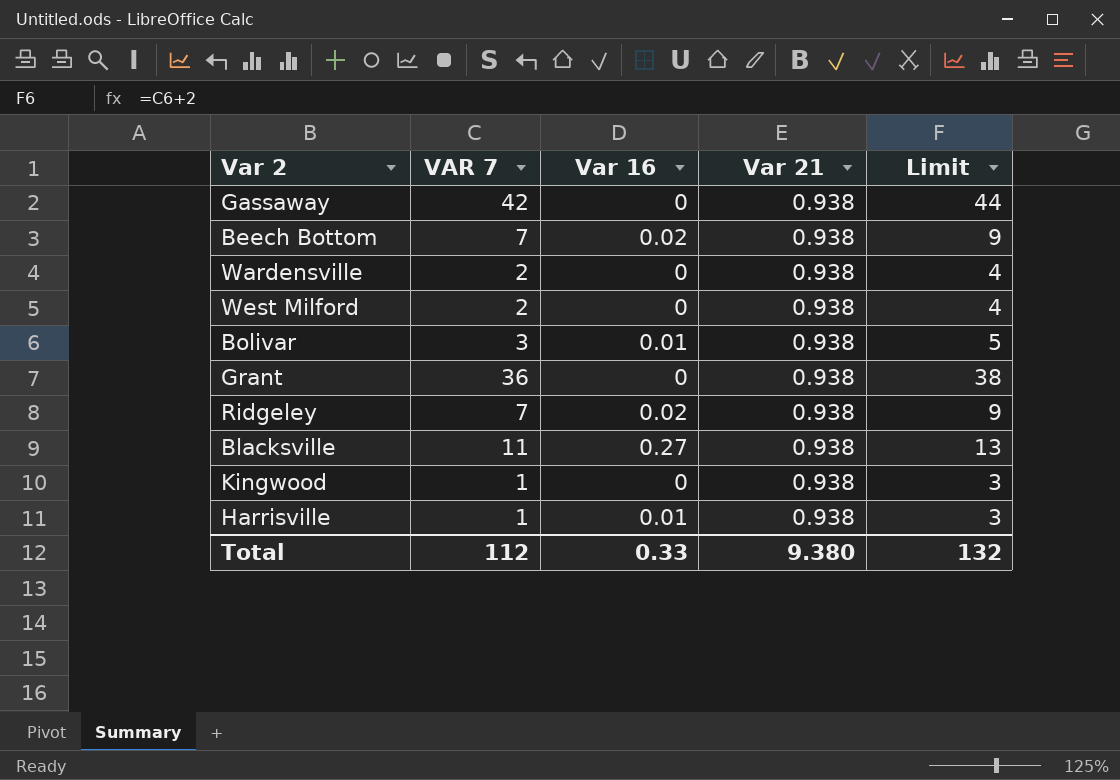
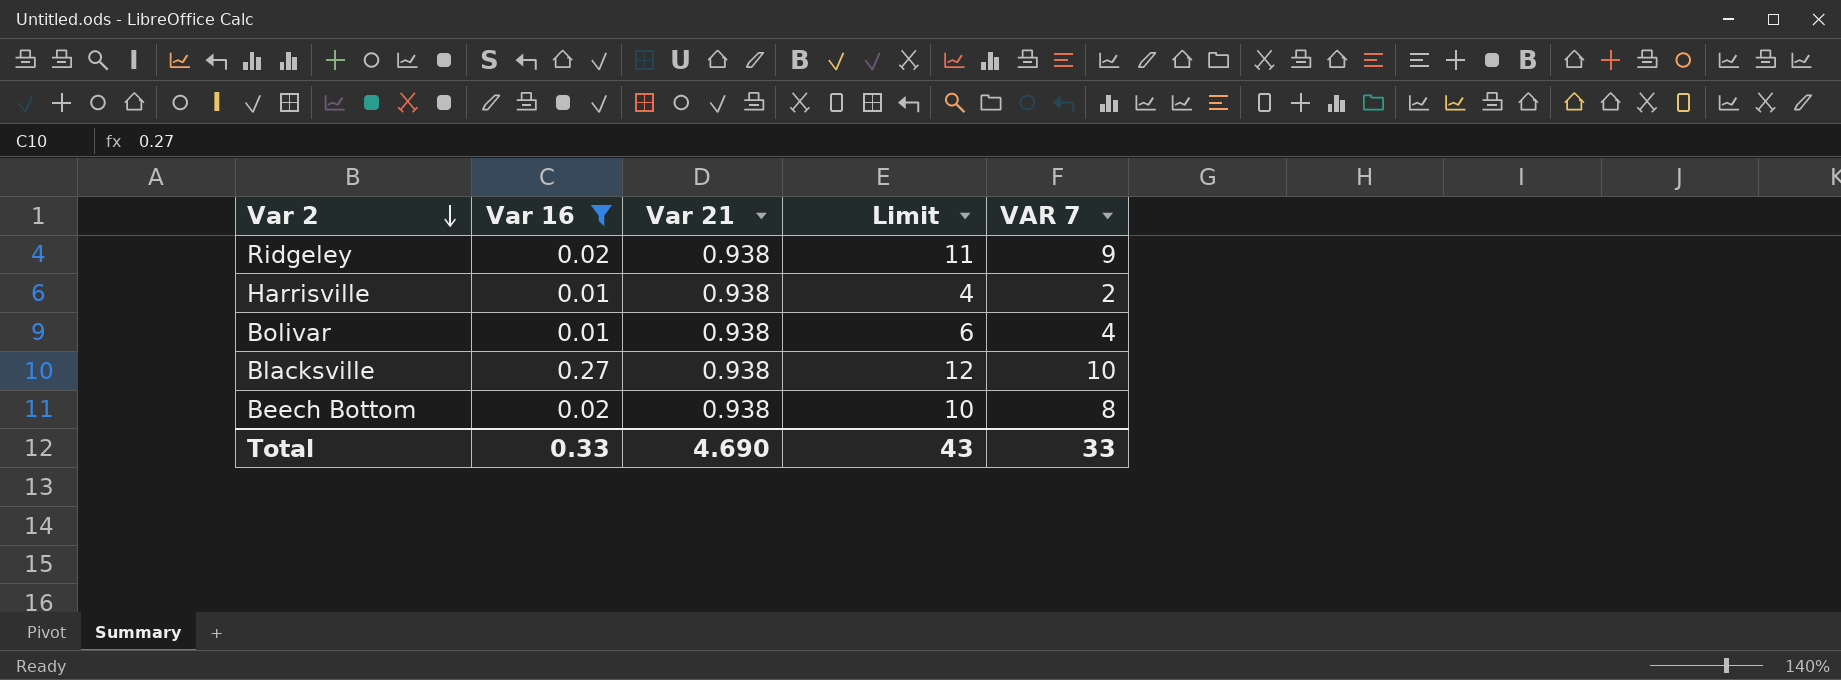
filter: none -> Var 16 != 0
row order: none -> Var 2 descending
column VAR 7 | position: 2 -> 5
Ridgeley | Limit: 9 -> 11
Ridgeley | VAR 7: 7 -> 9
Harrisville | Limit: 3 -> 4
Harrisville | VAR 7: 1 -> 2
Bolivar | Limit: 5 -> 6
Bolivar | VAR 7: 3 -> 4
Blacksville | Limit: 13 -> 12
Blacksville | VAR 7: 11 -> 10
Beech Bottom | Limit: 9 -> 10
Beech Bottom | VAR 7: 7 -> 8
Total | Var 21: 9.380 -> 4.690
Total | Limit: 132 -> 43
Total | VAR 7: 112 -> 33

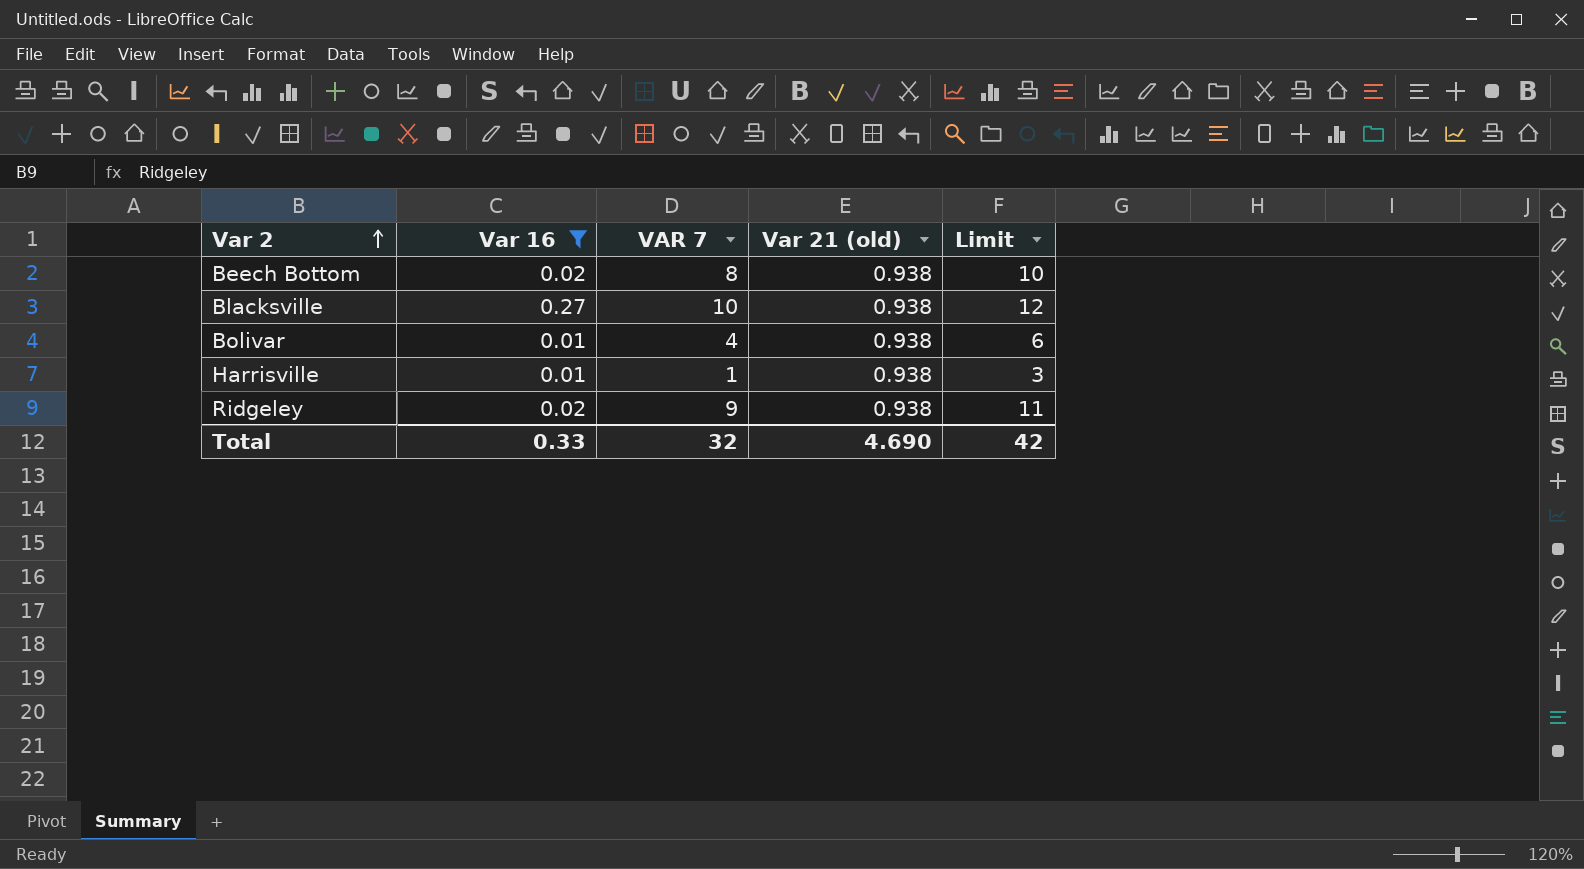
row order: Var 2 descending -> Var 2 ascending
column VAR 7 | position: 5 -> 3
column name: Var 21 -> Var 21 (old)
Harrisville | VAR 7: 2 -> 1
Harrisville | Limit: 4 -> 3
Total | VAR 7: 33 -> 32
Total | Limit: 43 -> 42

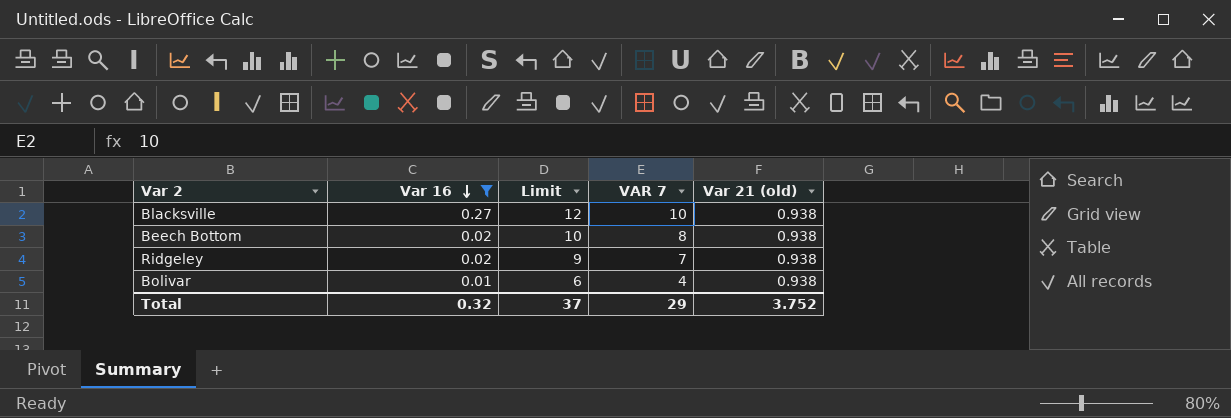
row order: Var 2 ascending -> Var 16 descending
column Limit | position: 5 -> 3
row Harrisville: 0.01 | 1 | 0.938 | 3 -> none
Ridgeley | Limit: 11 -> 9
Ridgeley | VAR 7: 9 -> 7
Total | Var 16: 0.33 -> 0.32
Total | Limit: 42 -> 37
Total | VAR 7: 32 -> 29
Total | Var 21 (old): 4.690 -> 3.752

